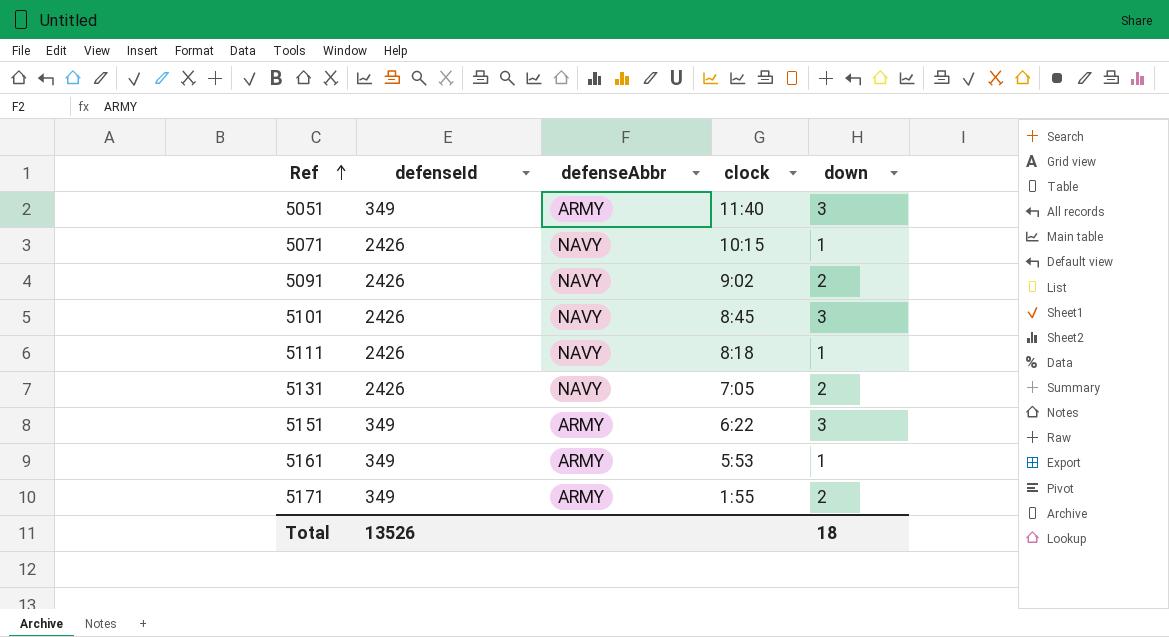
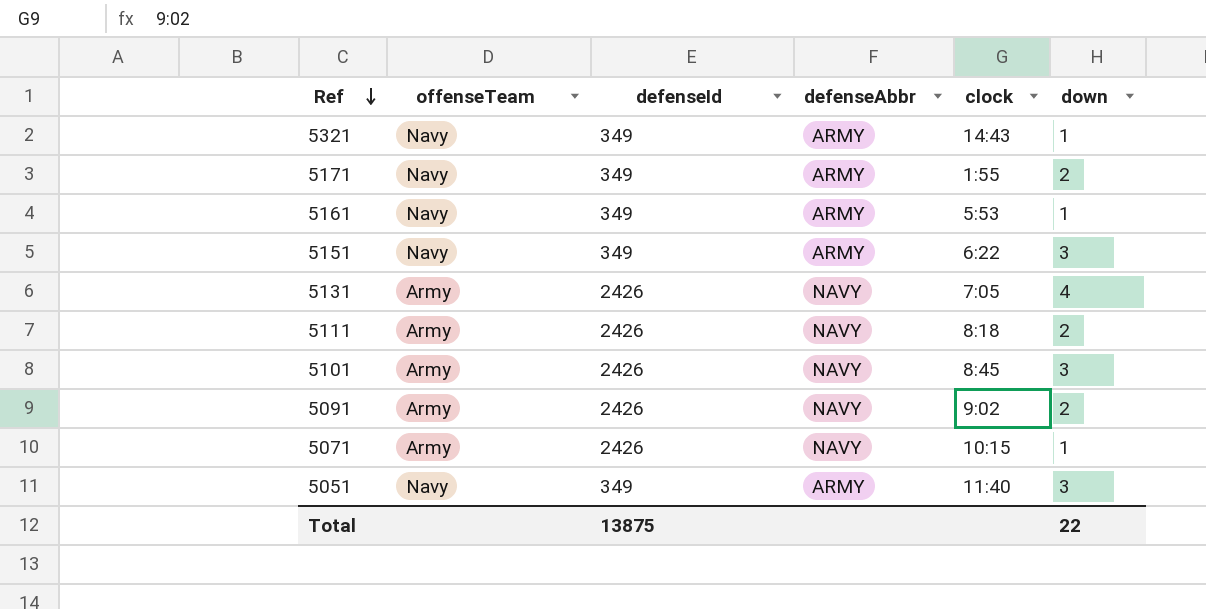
row order: Ref ascending -> Ref descending
column offenseTeam | position: none -> 2
row 5321: none -> Navy | 349 | ARMY | 14:43 | 1
5131 | down: 2 -> 4
5111 | down: 1 -> 2
Total | defenseId: 13526 -> 13875
Total | down: 18 -> 22

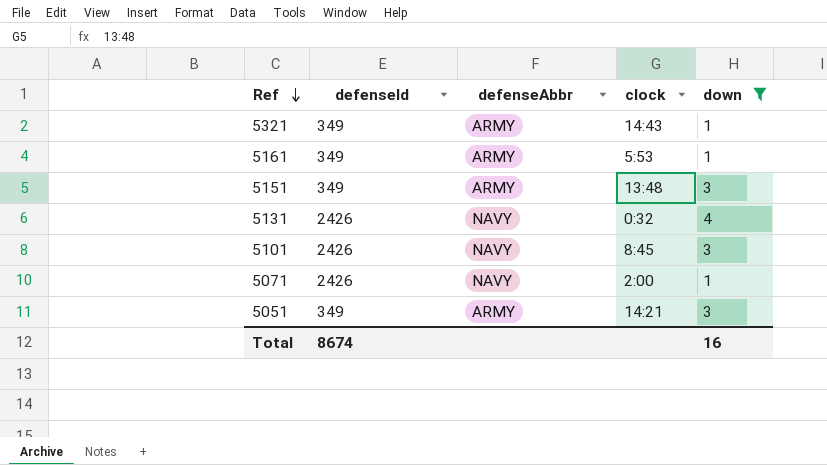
filter: none -> down != 2
column offenseTeam | position: 2 -> none
5151 | clock: 6:22 -> 13:48
5131 | clock: 7:05 -> 0:32
5071 | clock: 10:15 -> 2:00
5051 | clock: 11:40 -> 14:21
Total | defenseId: 13875 -> 8674
Total | down: 22 -> 16

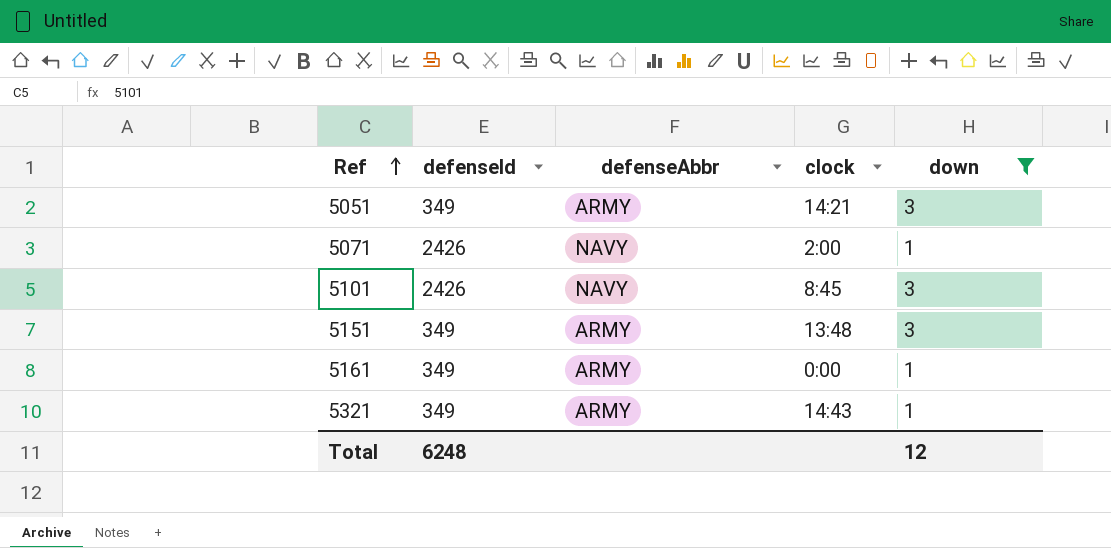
row order: Ref descending -> Ref ascending
row 5131: 2426 | NAVY | 0:32 | 4 -> none
5161 | clock: 5:53 -> 0:00
Total | defenseId: 8674 -> 6248
Total | down: 16 -> 12

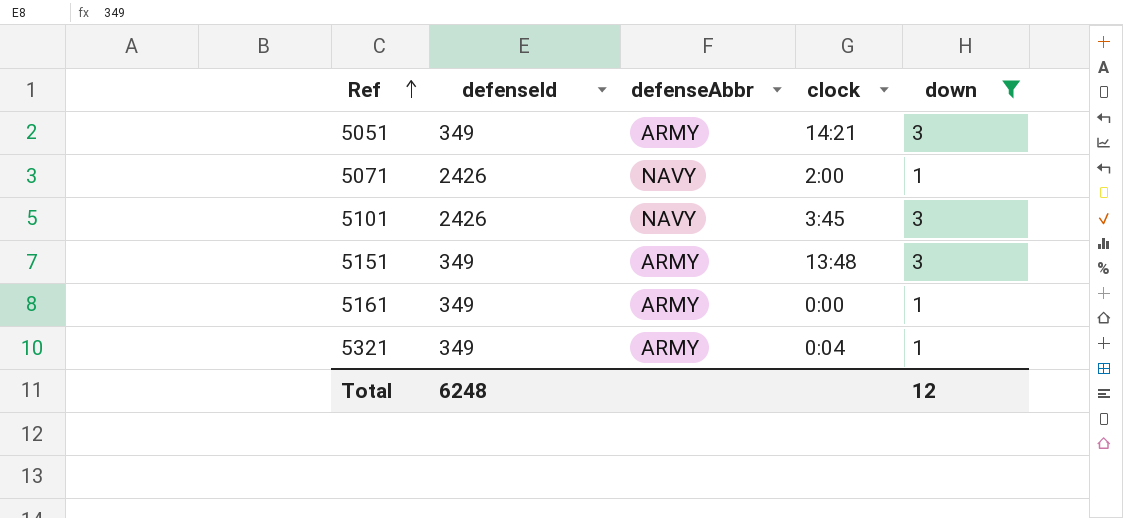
5101 | clock: 8:45 -> 3:45
5321 | clock: 14:43 -> 0:04

